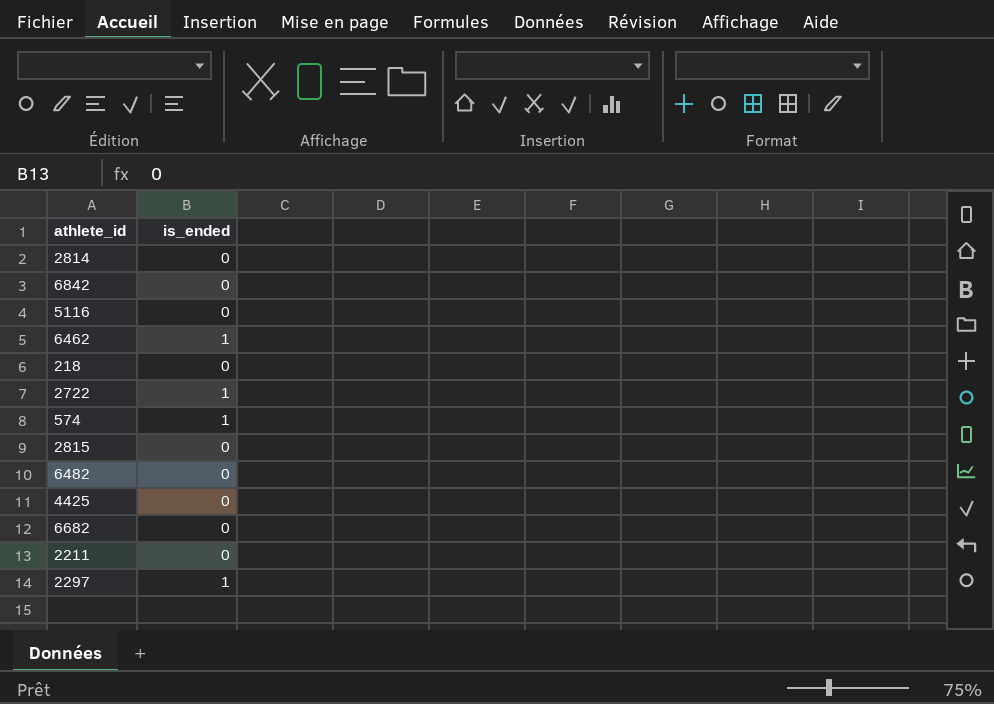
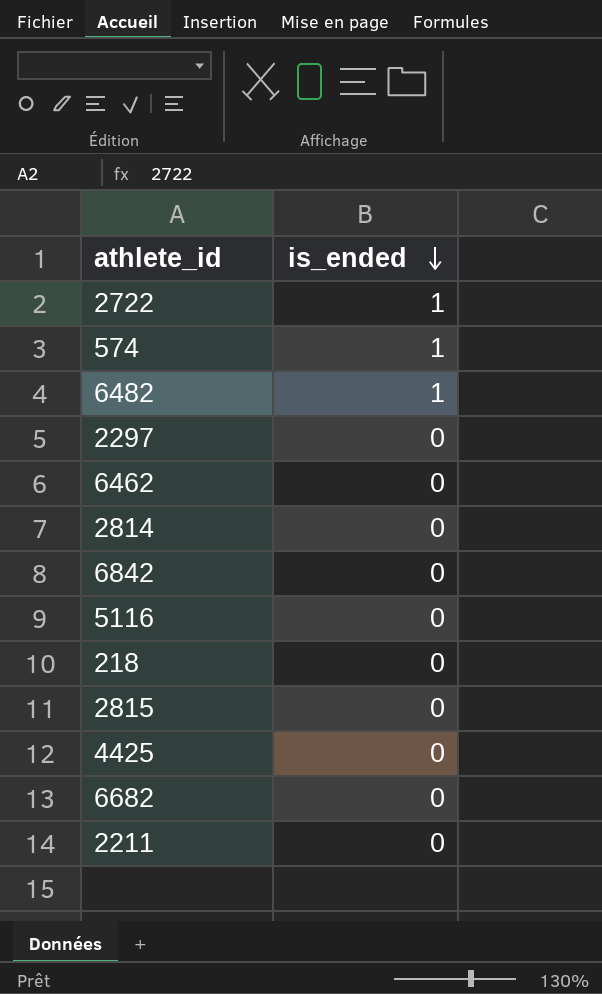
row order: none -> is_ended descending
6482 | is_ended: 0 -> 1
2297 | is_ended: 1 -> 0
6462 | is_ended: 1 -> 0

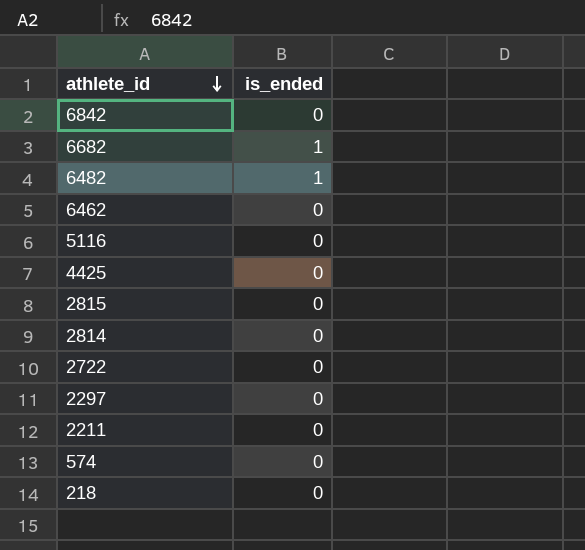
row order: is_ended descending -> athlete_id descending
6682 | is_ended: 0 -> 1
2722 | is_ended: 1 -> 0
574 | is_ended: 1 -> 0

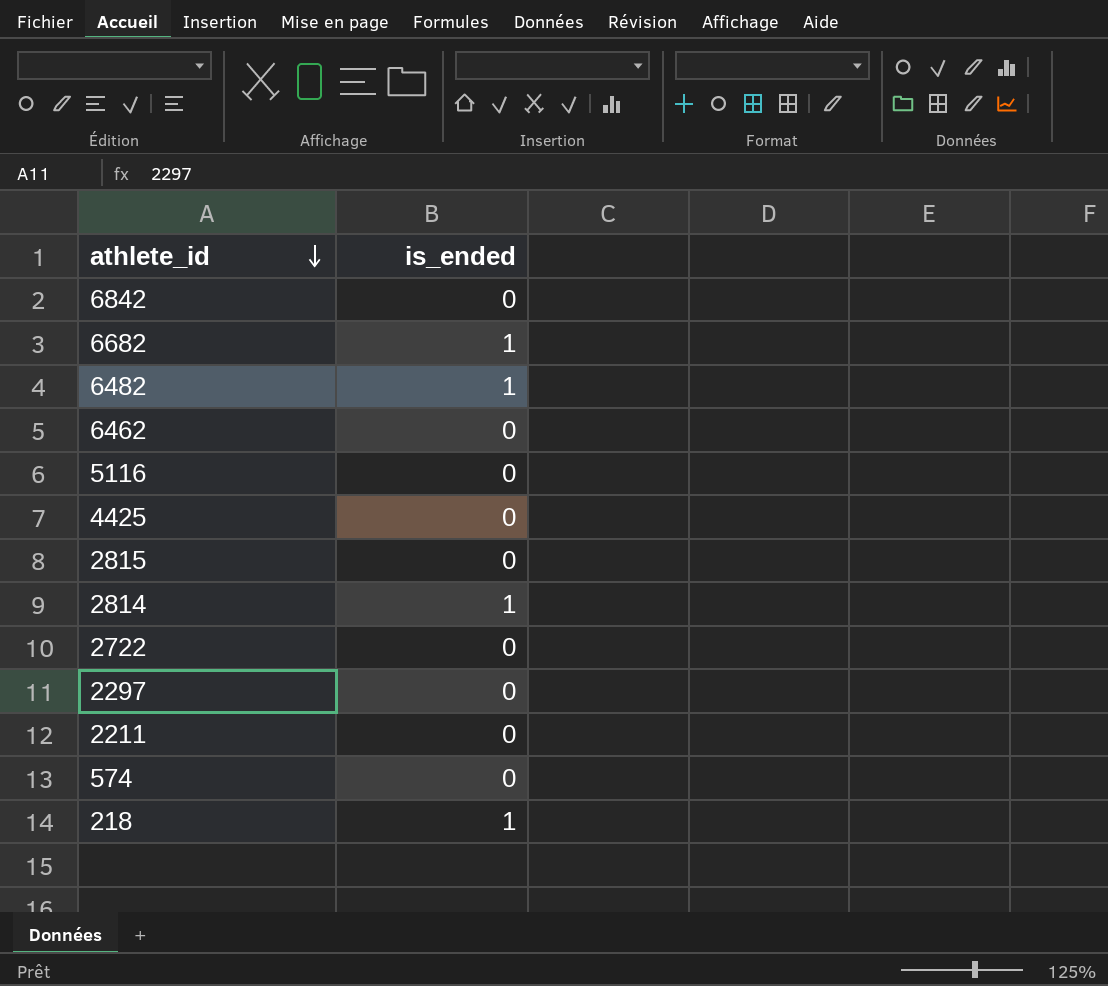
2814 | is_ended: 0 -> 1
218 | is_ended: 0 -> 1

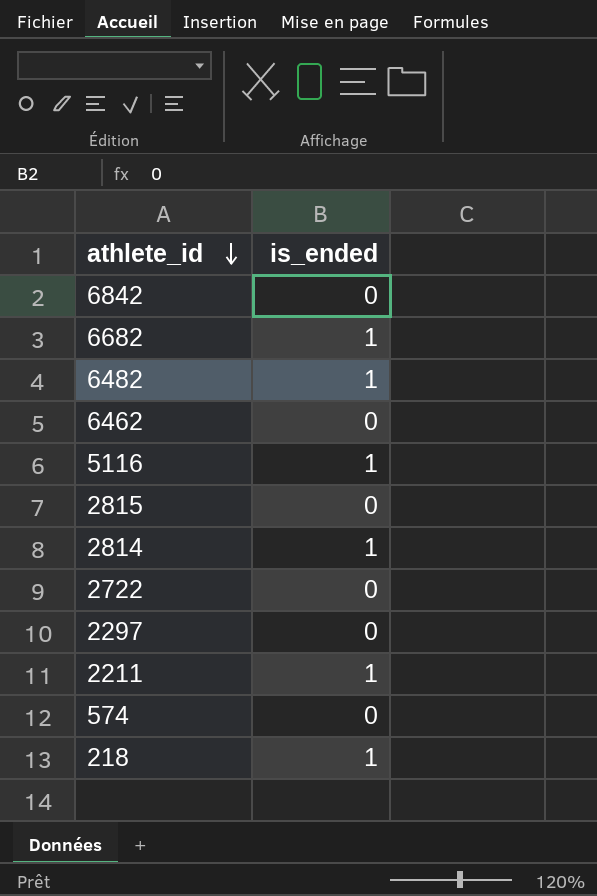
row 4425: 0 -> none
5116 | is_ended: 0 -> 1
2211 | is_ended: 0 -> 1

